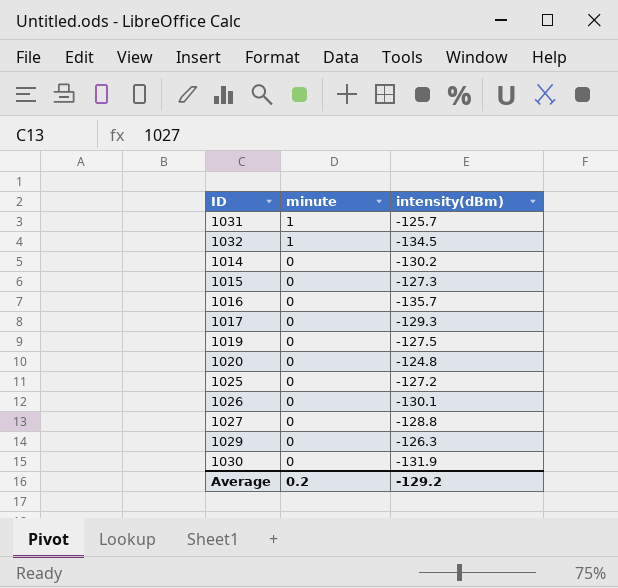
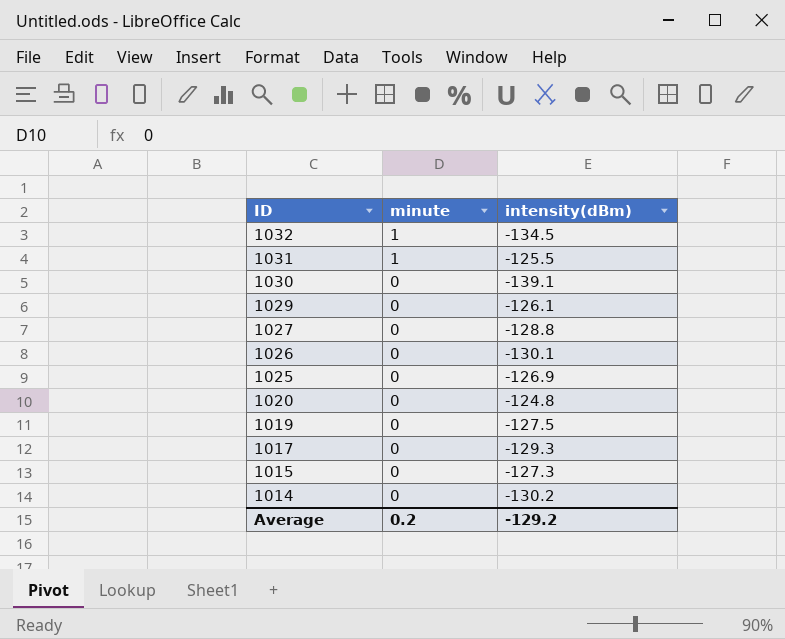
row order: minute descending -> ID descending
row 1016: 0 | -135.7 -> none
1031 | intensity(dBm): -125.7 -> -125.5
1030 | intensity(dBm): -131.9 -> -139.1
1029 | intensity(dBm): -126.3 -> -126.1
1025 | intensity(dBm): -127.2 -> -126.9

